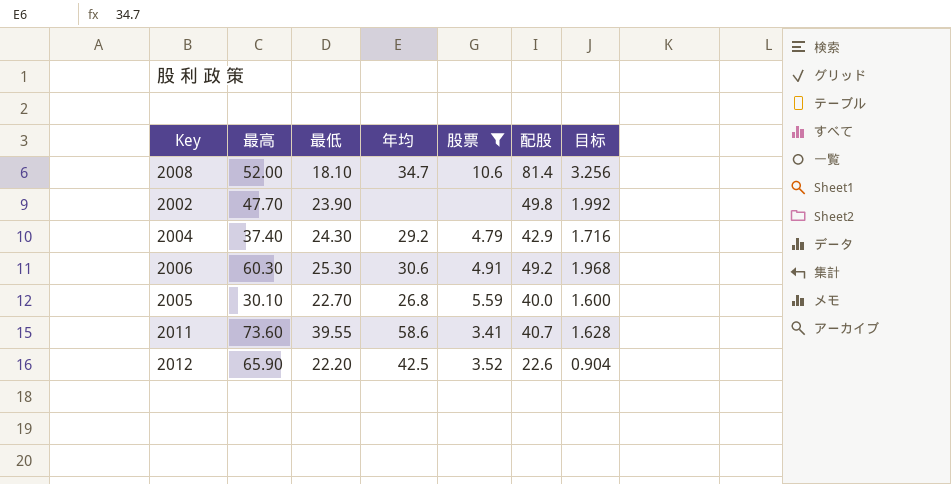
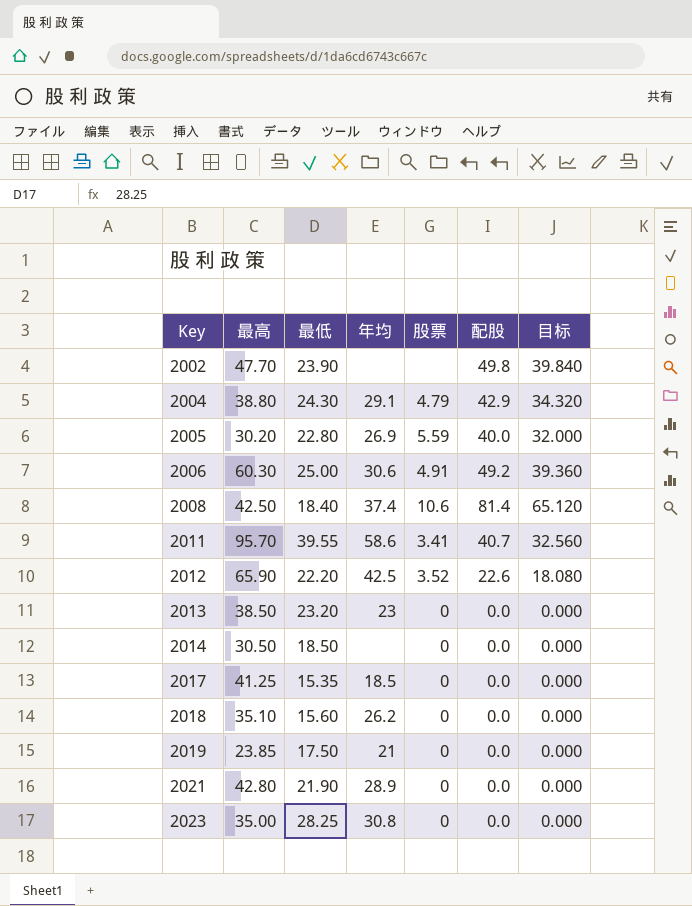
filter: 股票 != 0 -> none
row order: none -> Key ascending
column 目标 | formula: [配股] * 0.04 -> [配股] * 0.8
2004 | 最高: 37.40 -> 38.80
2004 | 年均: 29.2 -> 29.1
2005 | 最高: 30.10 -> 30.20
2005 | 最低: 22.70 -> 22.80
2005 | 年均: 26.8 -> 26.9
2006 | 最低: 25.30 -> 25.00
2008 | 最高: 52.00 -> 42.50
2008 | 最低: 18.10 -> 18.40
2008 | 年均: 34.7 -> 37.4
2011 | 最高: 73.60 -> 95.70

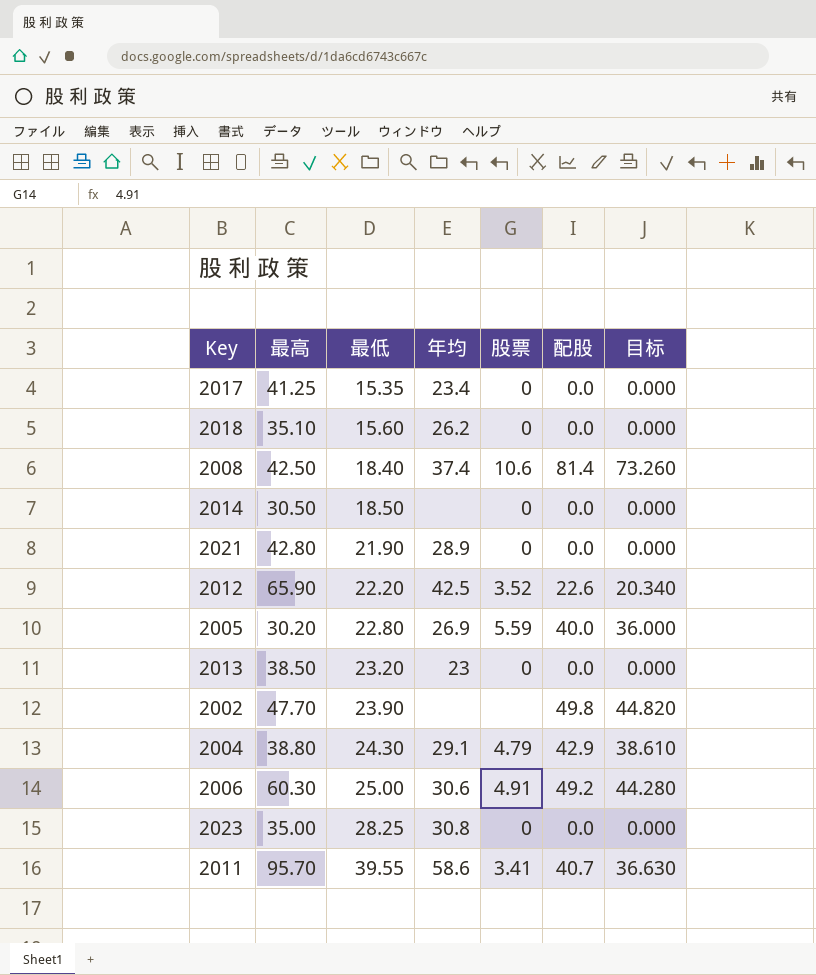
row order: Key ascending -> 最低 ascending
column 目标 | formula: [配股] * 0.8 -> [配股] * 0.9
row 2019: 23.85 | 17.50 | 21 | 0 | 0.0 | 0.000 -> none
2017 | 年均: 18.5 -> 23.4

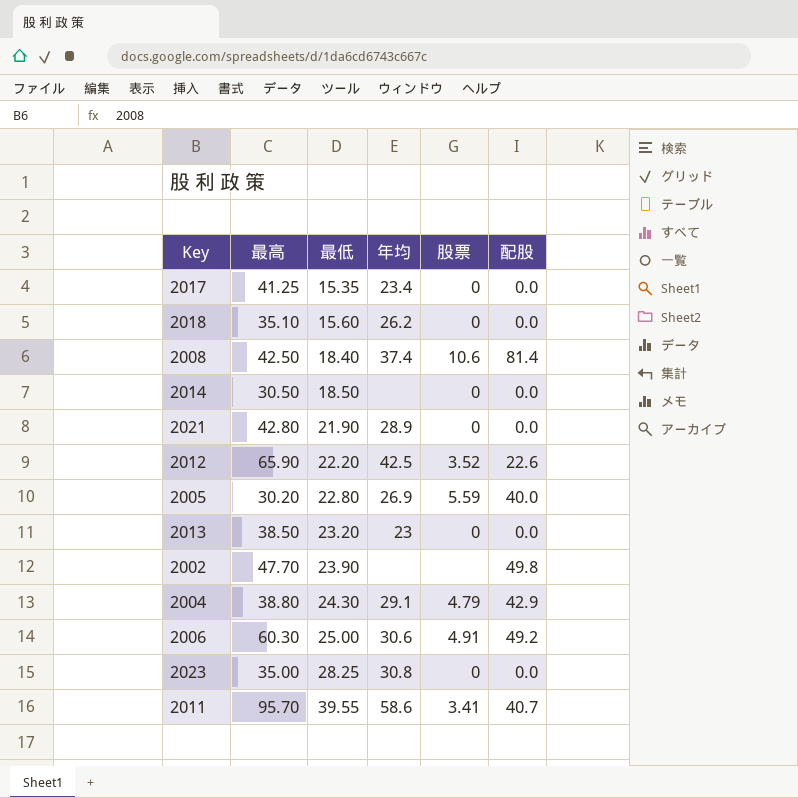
column 目标 | formula: [配股] * 0.9 -> none

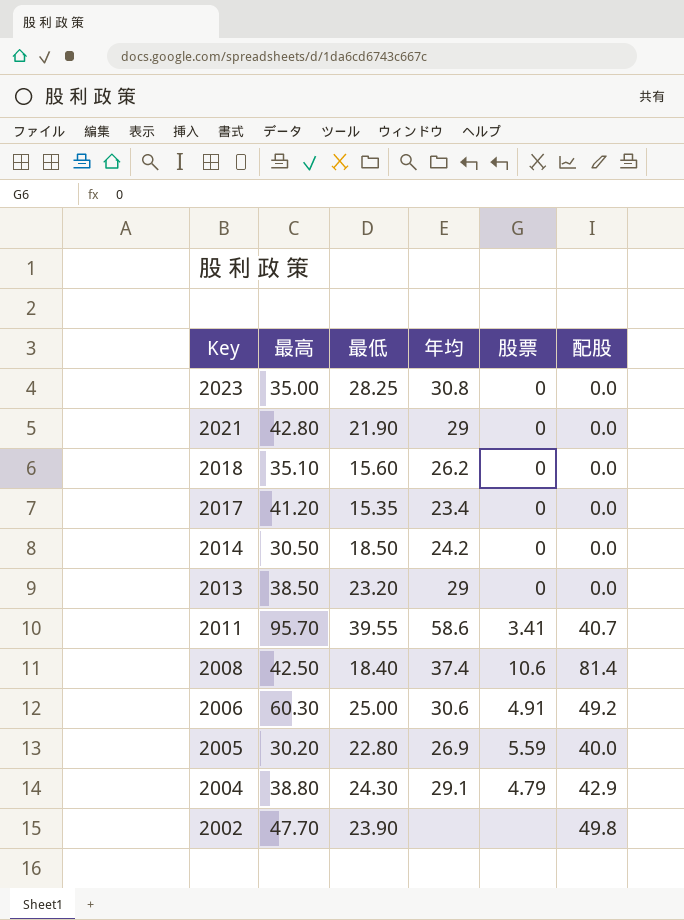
row order: 最低 ascending -> Key descending
row 2012: 65.90 | 22.20 | 42.5 | 3.52 | 22.6 -> none
2021 | 年均: 28.9 -> 29
2017 | 最高: 41.25 -> 41.20
2014 | 年均: none -> 24.2
2013 | 年均: 23 -> 29

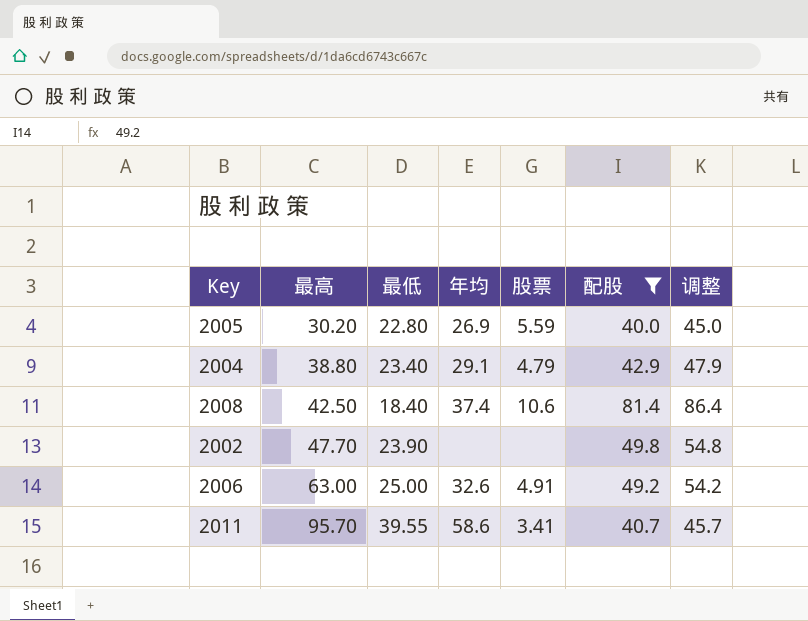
filter: none -> 配股 != 0.0
row order: Key descending -> 最高 ascending
column 调整 | formula: none -> [配股] + 5
2004 | 最低: 24.30 -> 23.40
2006 | 最高: 60.30 -> 63.00
2006 | 年均: 30.6 -> 32.6

